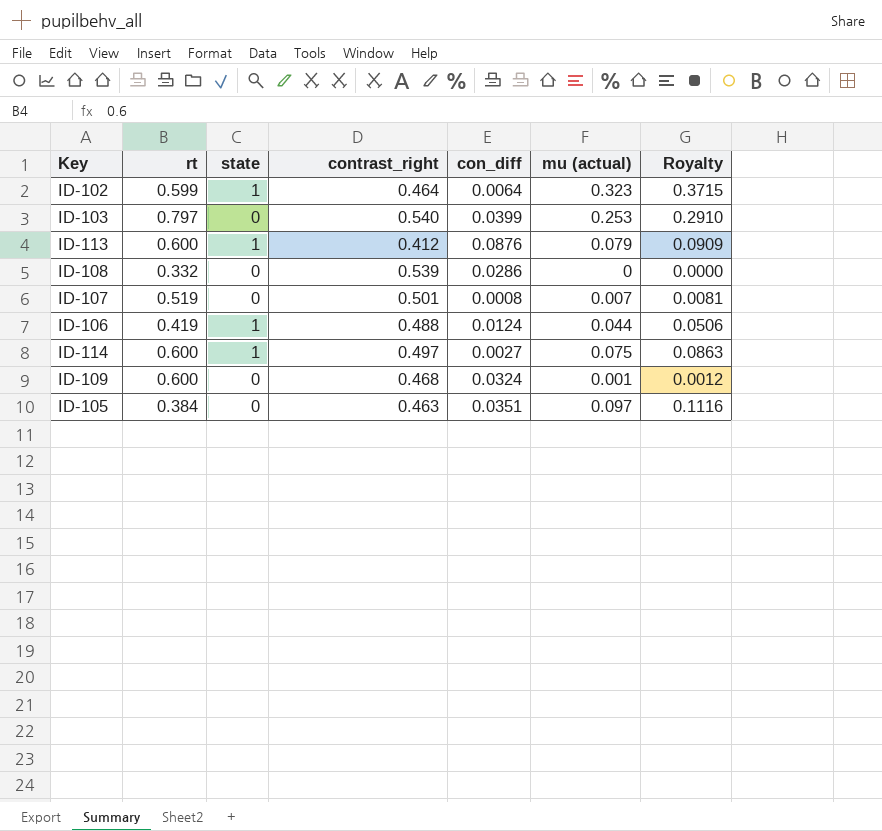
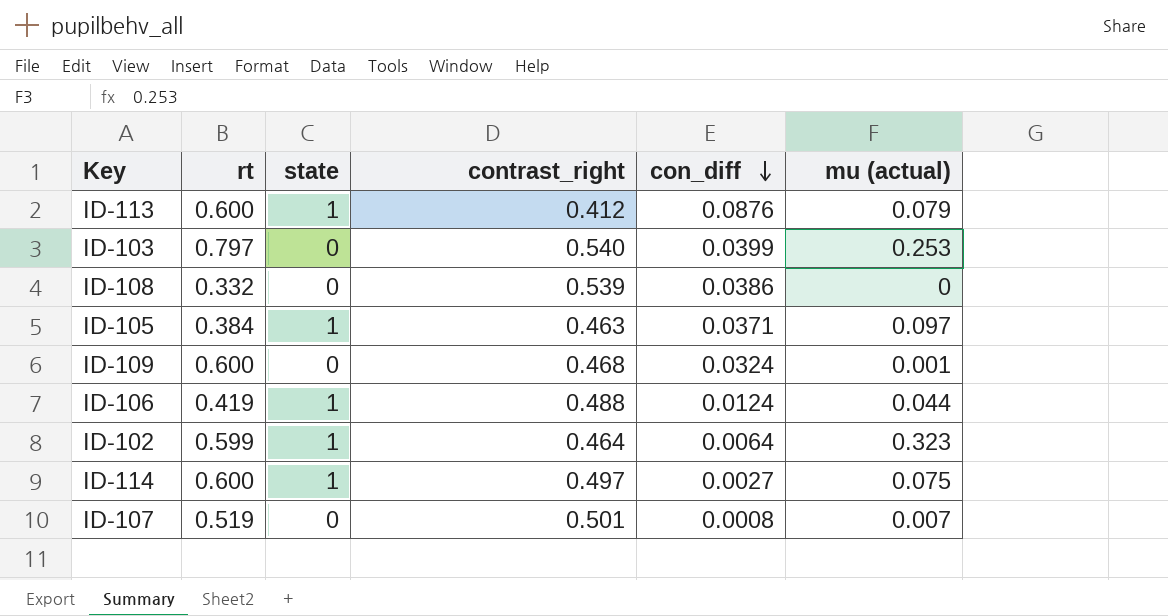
row order: none -> con_diff descending
column Royalty | formula: [mu (actual)] * 1.15 -> none
ID-108 | con_diff: 0.0286 -> 0.0386
ID-105 | state: 0 -> 1
ID-105 | con_diff: 0.0351 -> 0.0371

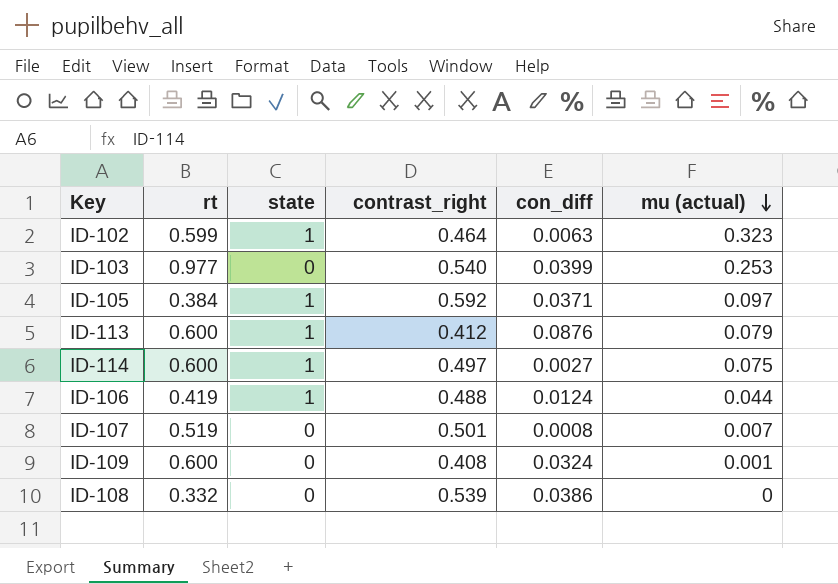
row order: con_diff descending -> mu (actual) descending
ID-102 | con_diff: 0.0064 -> 0.0063
ID-103 | rt: 0.797 -> 0.977
ID-105 | contrast_right: 0.463 -> 0.592
ID-109 | contrast_right: 0.468 -> 0.408

